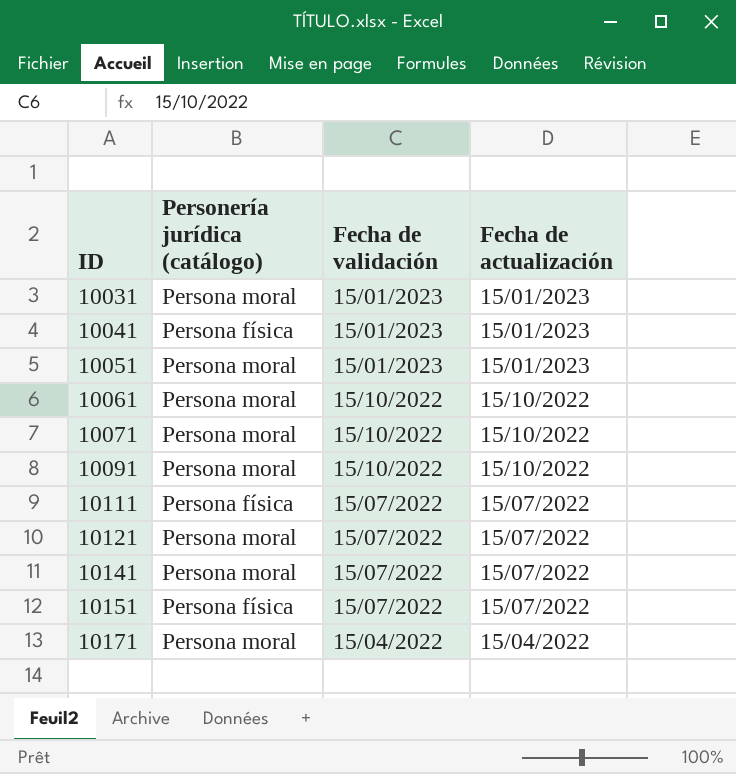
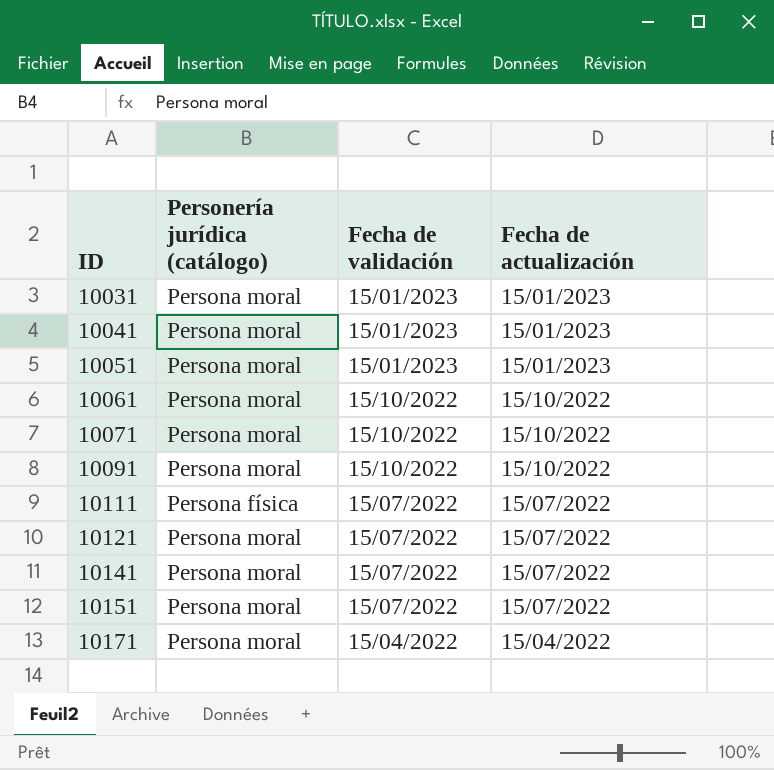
10041 | Personería jurídica (catálogo): Persona física -> Persona moral
10151 | Personería jurídica (catálogo): Persona física -> Persona moral

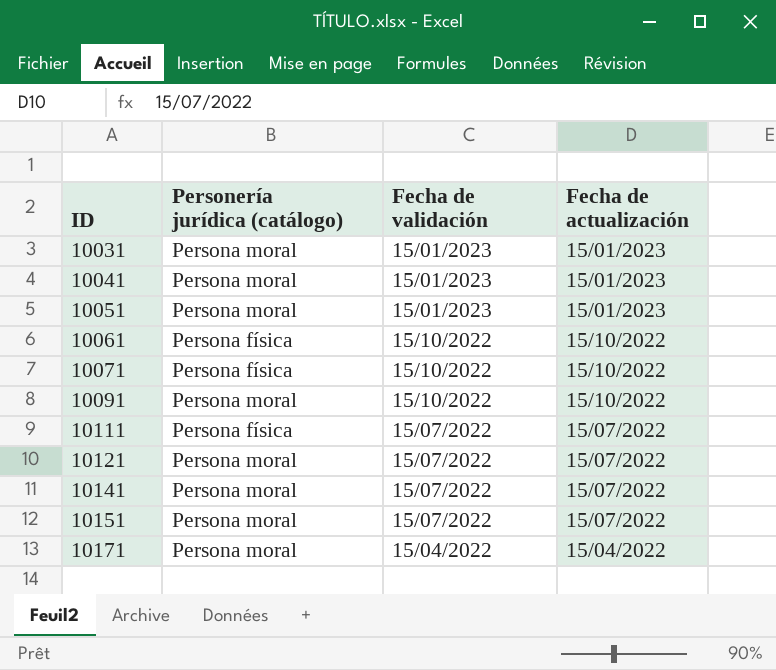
10061 | Personería jurídica (catálogo): Persona moral -> Persona física
10071 | Personería jurídica (catálogo): Persona moral -> Persona física

